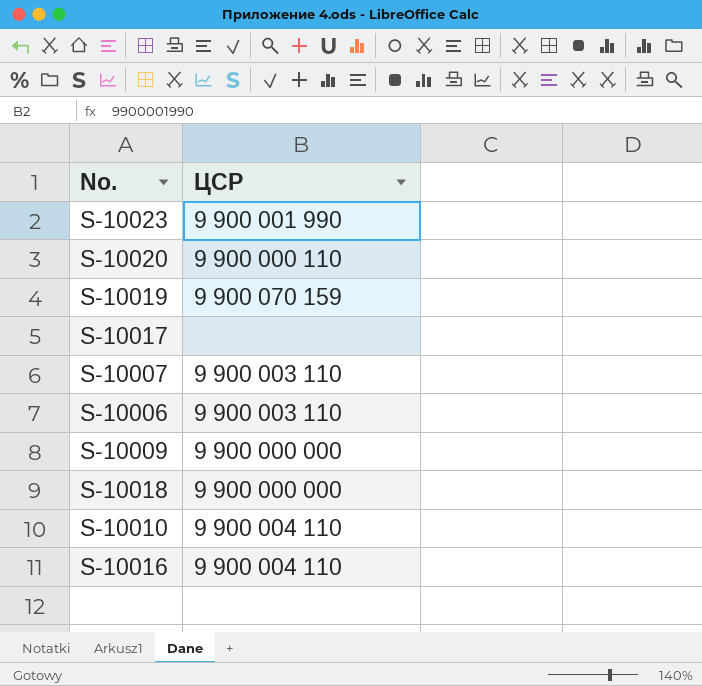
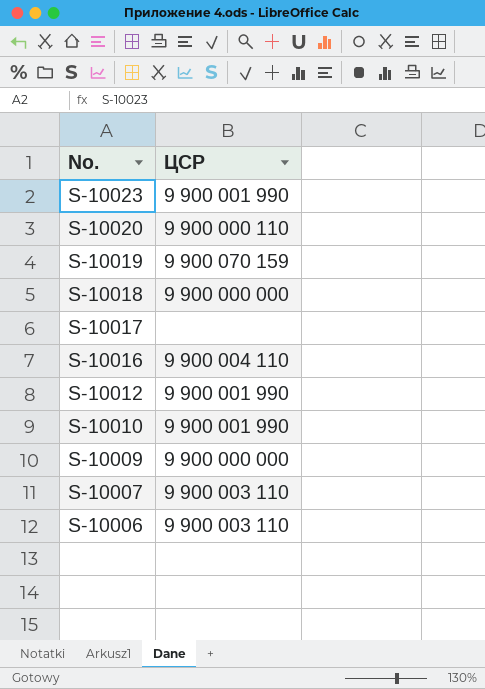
row order: none -> No. descending
row S-10012: none -> 9 900 001 990
S-10010 | ЦСР: 9 900 004 110 -> 9 900 001 990

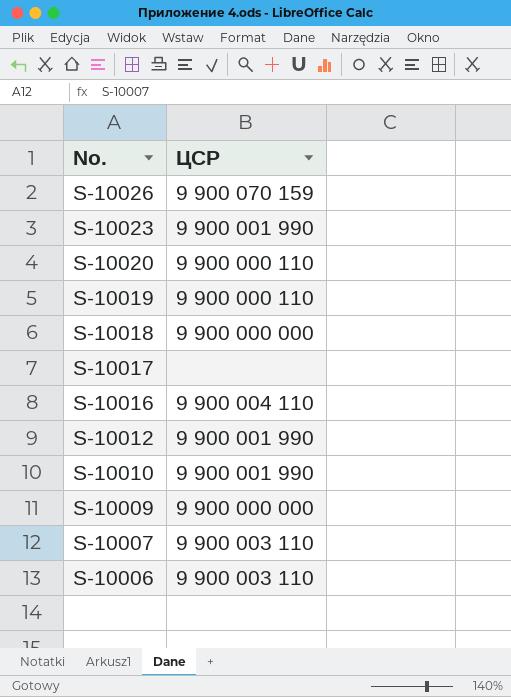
row S-10026: none -> 9 900 070 159
S-10019 | ЦСР: 9 900 070 159 -> 9 900 000 110

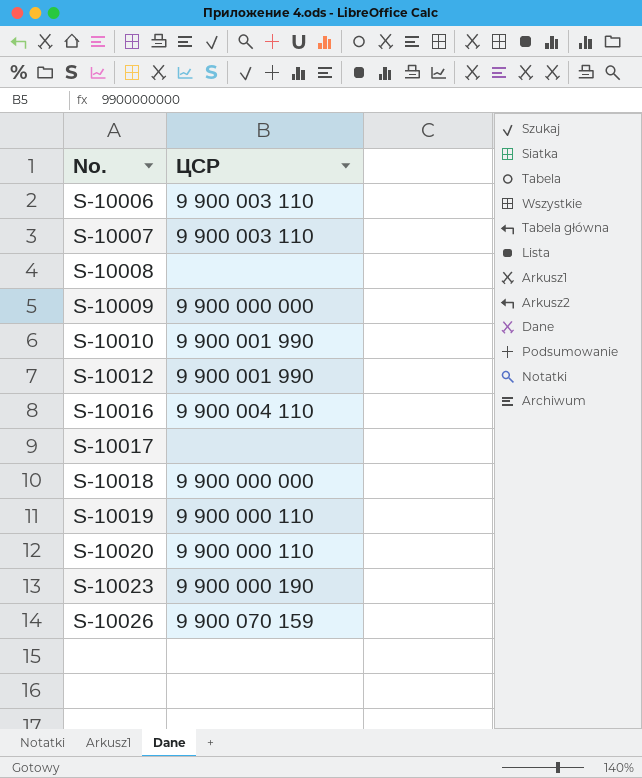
row order: No. descending -> No. ascending
row S-10008: none -> none
S-10023 | ЦСР: 9 900 001 990 -> 9 900 000 190

